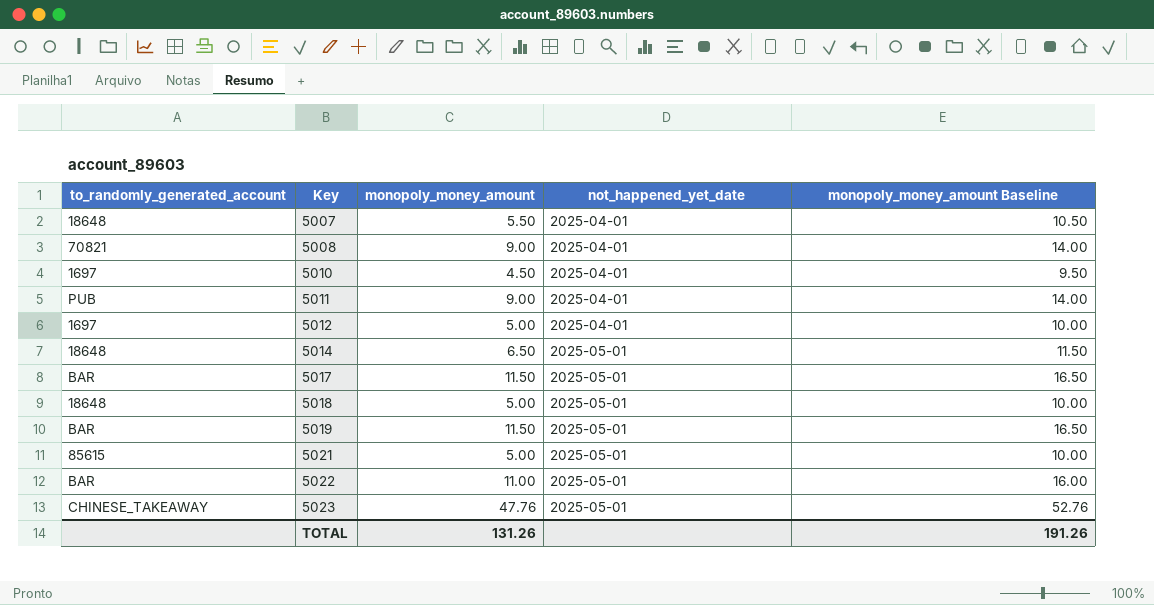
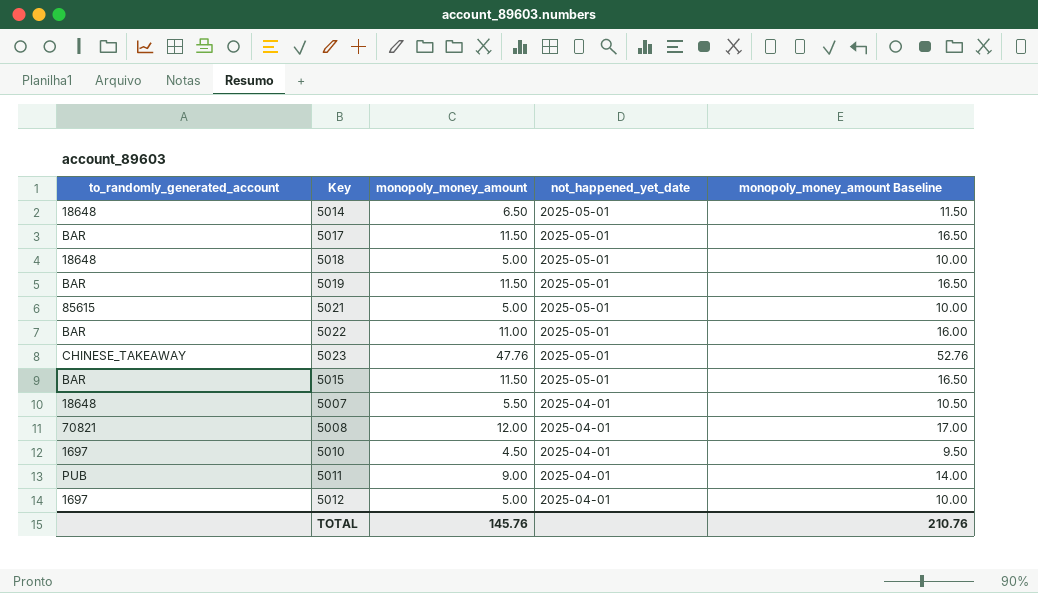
row order: Key ascending -> not_happened_yet_date descending
row 5015: none -> BAR | 11.50 | 2025-05-01 | 16.50
5008 | monopoly_money_amount: 9.00 -> 12.00
5008 | monopoly_money_amount Baseline: 14.00 -> 17.00
TOTAL | monopoly_money_amount: 131.26 -> 145.76
TOTAL | monopoly_money_amount Baseline: 191.26 -> 210.76

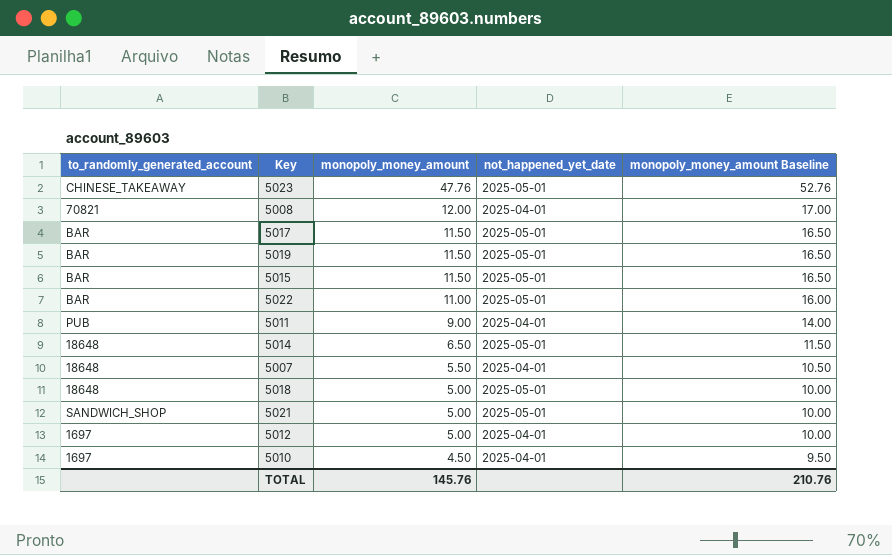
row order: not_happened_yet_date descending -> monopoly_money_amount descending
5021 | to_randomly_generated_account: 85615 -> SANDWICH_SHOP

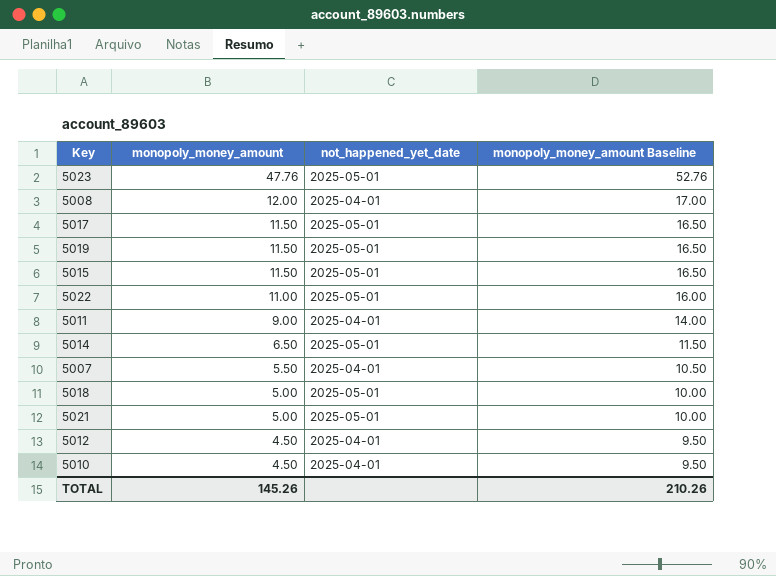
column to_randomly_generated_account | position: 1 -> none
5012 | monopoly_money_amount: 5.00 -> 4.50
5012 | monopoly_money_amount Baseline: 10.00 -> 9.50
TOTAL | monopoly_money_amount: 145.76 -> 145.26
TOTAL | monopoly_money_amount Baseline: 210.76 -> 210.26

